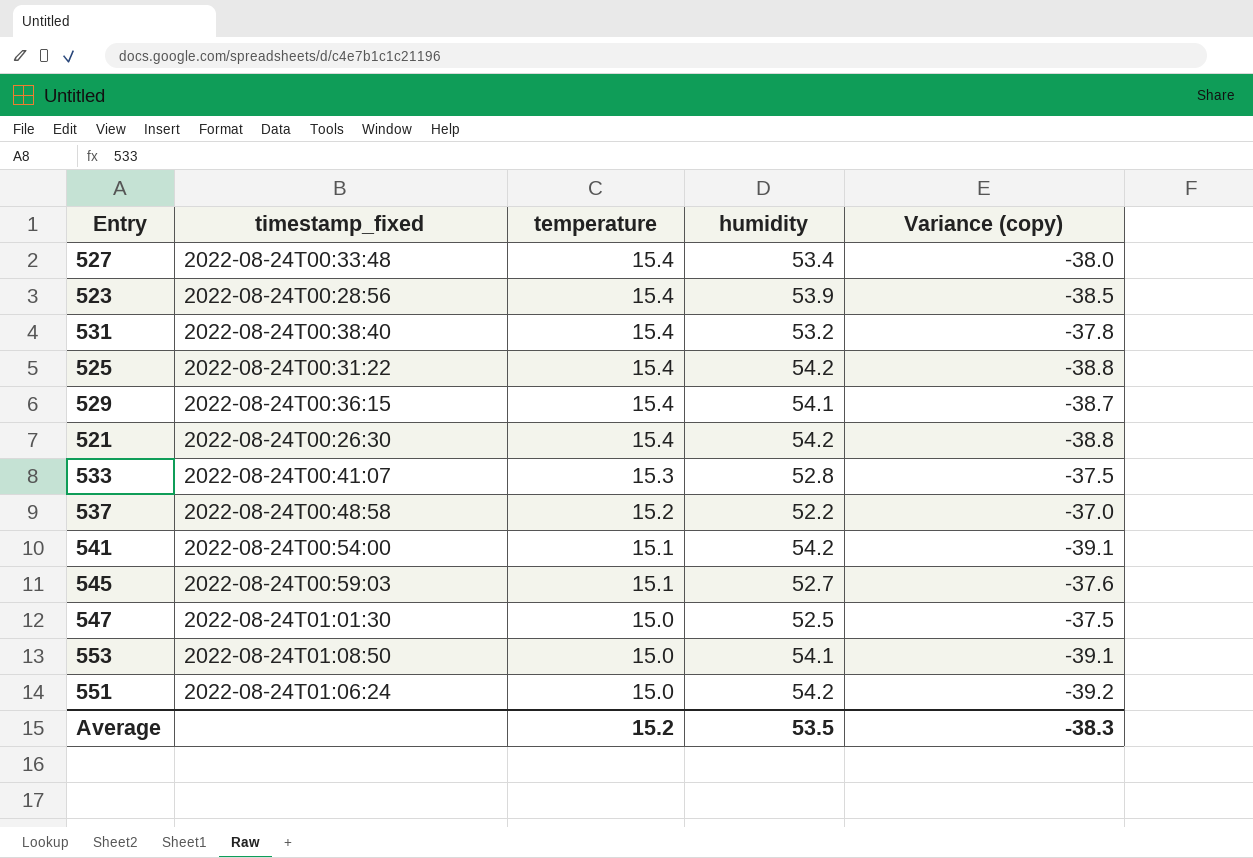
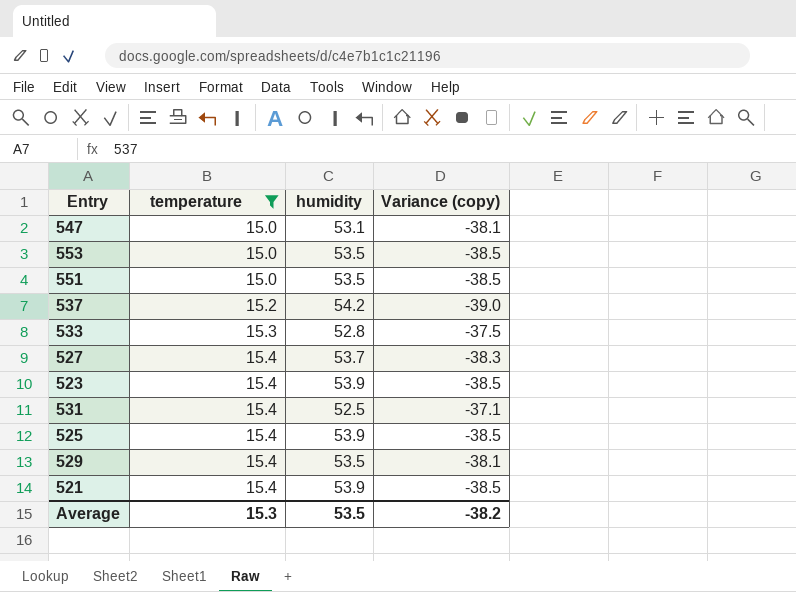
filter: none -> temperature != 15.1
row order: temperature descending -> temperature ascending
column timestamp_fixed | position: 2 -> none
547 | humidity: 52.5 -> 53.1
547 | Variance (copy): -37.5 -> -38.1
553 | humidity: 54.1 -> 53.5
553 | Variance (copy): -39.1 -> -38.5
551 | humidity: 54.2 -> 53.5
551 | Variance (copy): -39.2 -> -38.5
537 | humidity: 52.2 -> 54.2
537 | Variance (copy): -37.0 -> -39.0
527 | humidity: 53.4 -> 53.7
527 | Variance (copy): -38.0 -> -38.3
531 | humidity: 53.2 -> 52.5
531 | Variance (copy): -37.8 -> -37.1
525 | humidity: 54.2 -> 53.9
525 | Variance (copy): -38.8 -> -38.5
529 | humidity: 54.1 -> 53.5
529 | Variance (copy): -38.7 -> -38.1
521 | humidity: 54.2 -> 53.9
521 | Variance (copy): -38.8 -> -38.5
Average | temperature: 15.2 -> 15.3
Average | Variance (copy): -38.3 -> -38.2

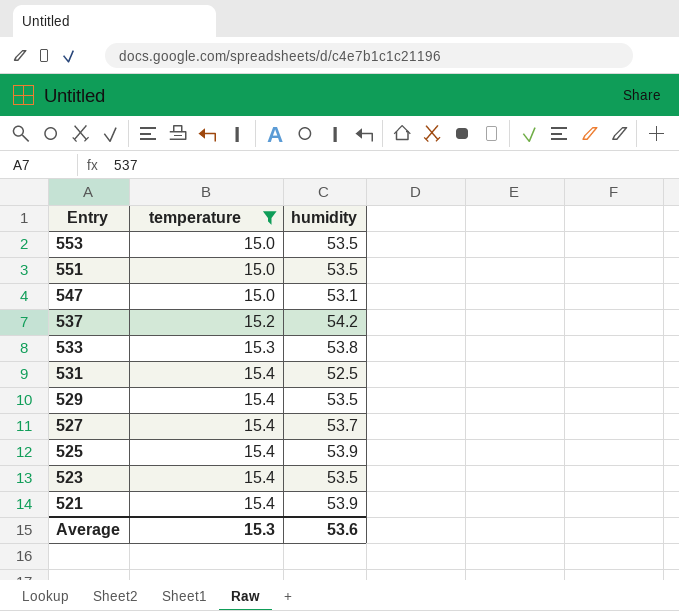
row order: temperature ascending -> Entry descending
column Variance (copy) | formula: [temperature] - [humidity] -> none
533 | humidity: 52.8 -> 53.8
523 | humidity: 53.9 -> 53.5
Average | humidity: 53.5 -> 53.6

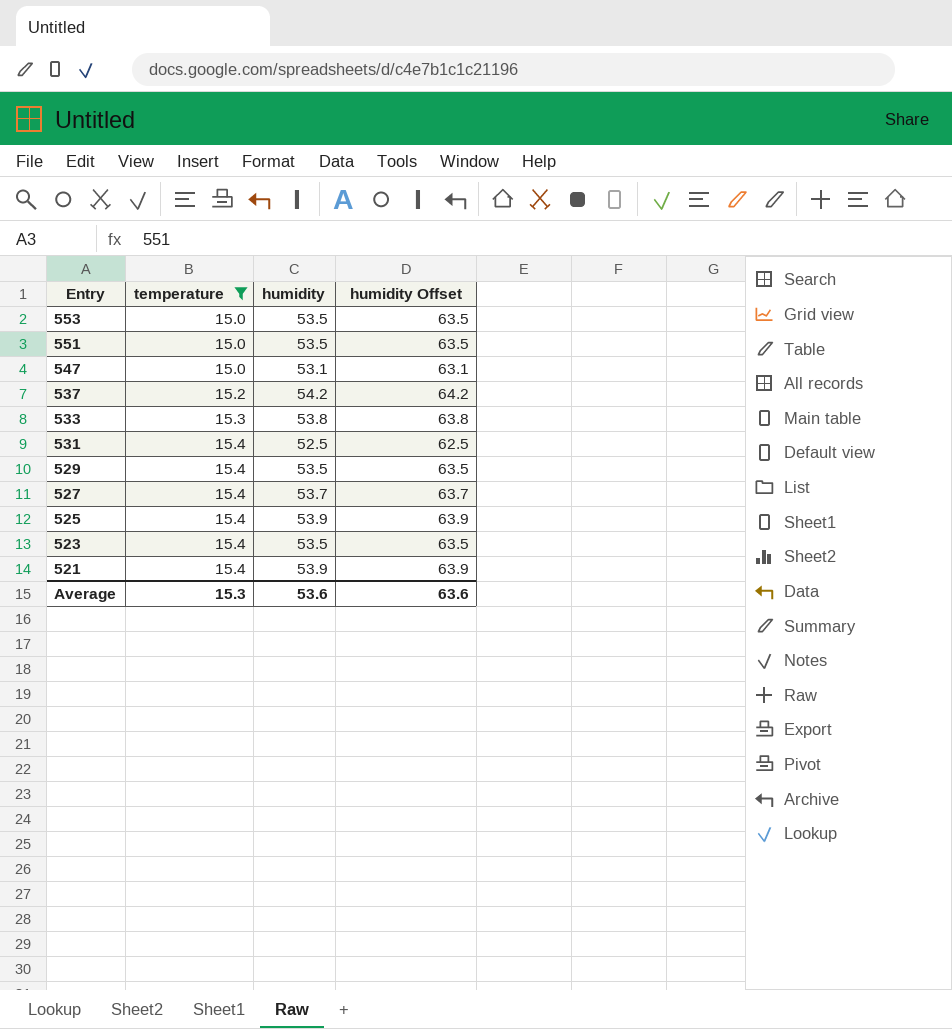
column humidity Offset | formula: none -> [humidity] + 10

